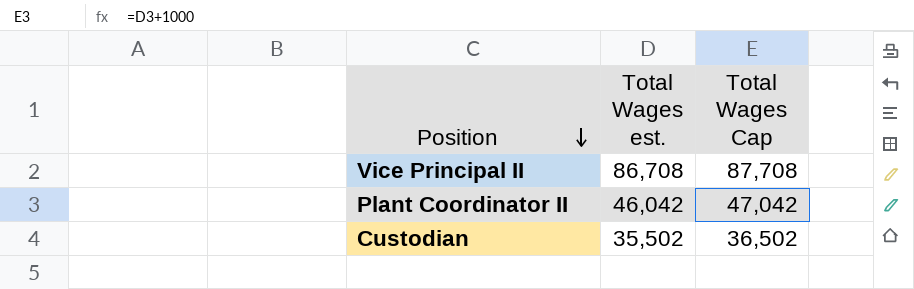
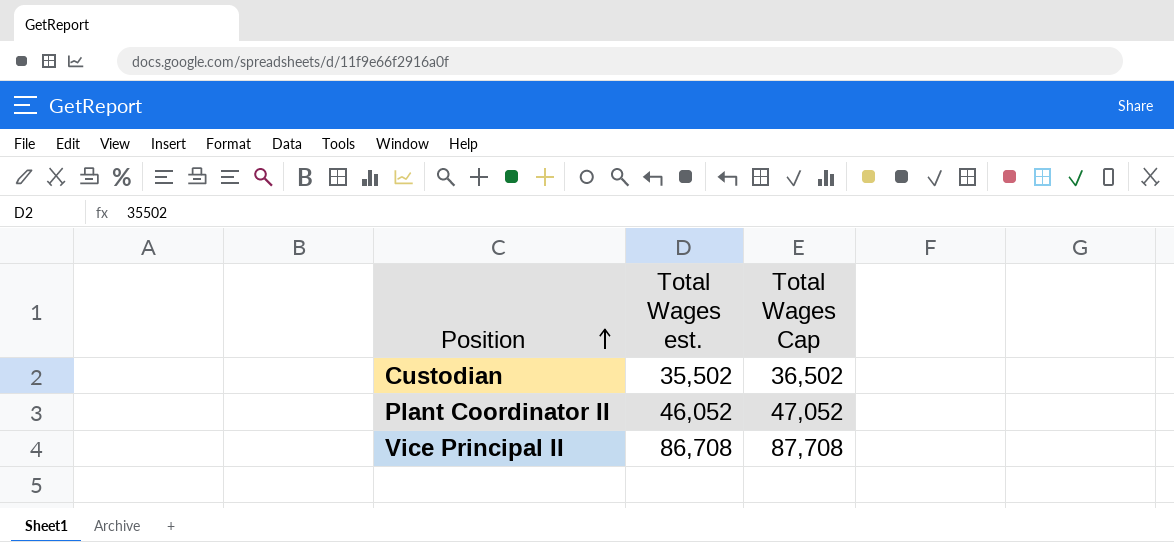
row order: Position descending -> Position ascending
Plant Coordinator II | Total Wages est.: 46,042 -> 46,052
Plant Coordinator II | Total Wages Cap: 47,042 -> 47,052

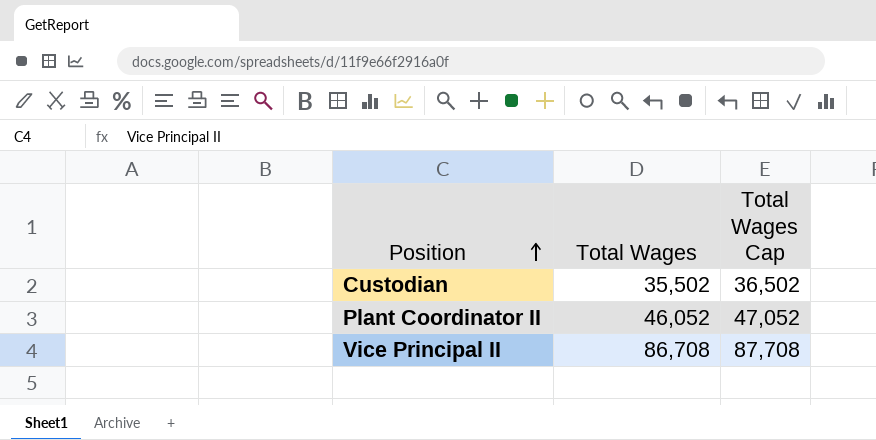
column name: Total Wages est. -> Total Wages

